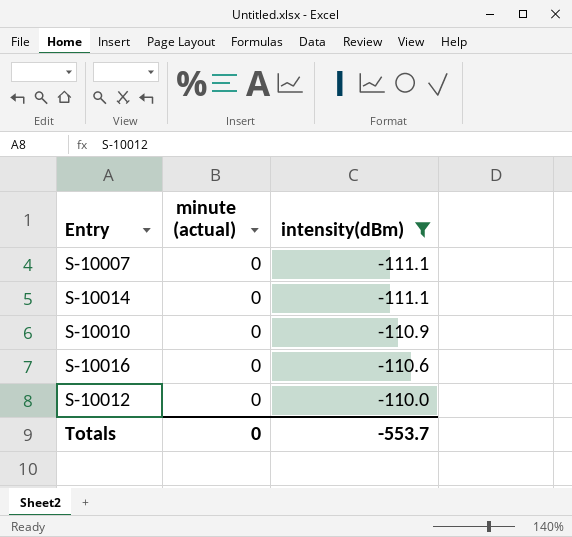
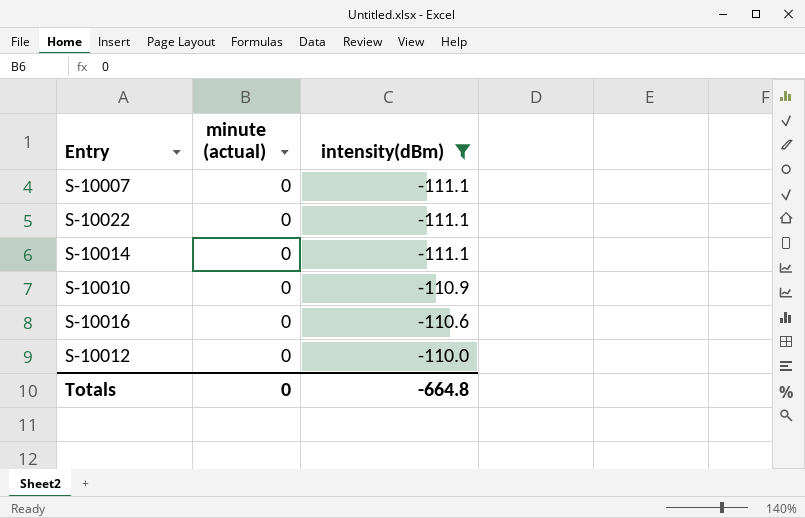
row S-10022: none -> 0 | -111.1
Totals | intensity(dBm): -553.7 -> -664.8

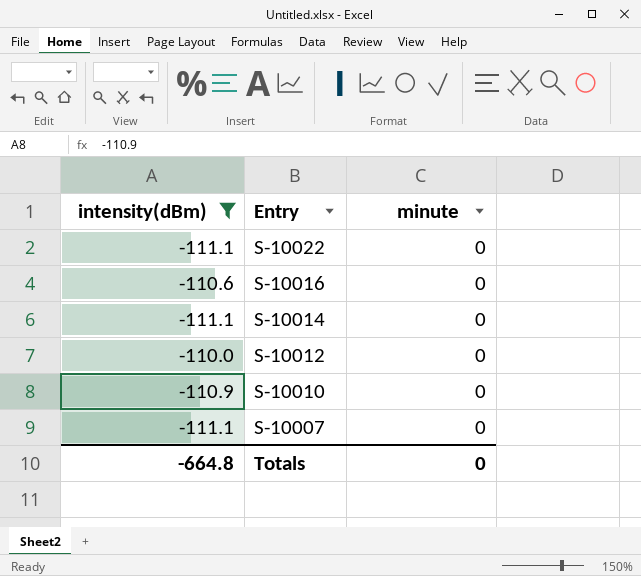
row order: intensity(dBm) ascending -> Entry descending
column intensity(dBm) | position: 3 -> 1
column name: minute (actual) -> minute

